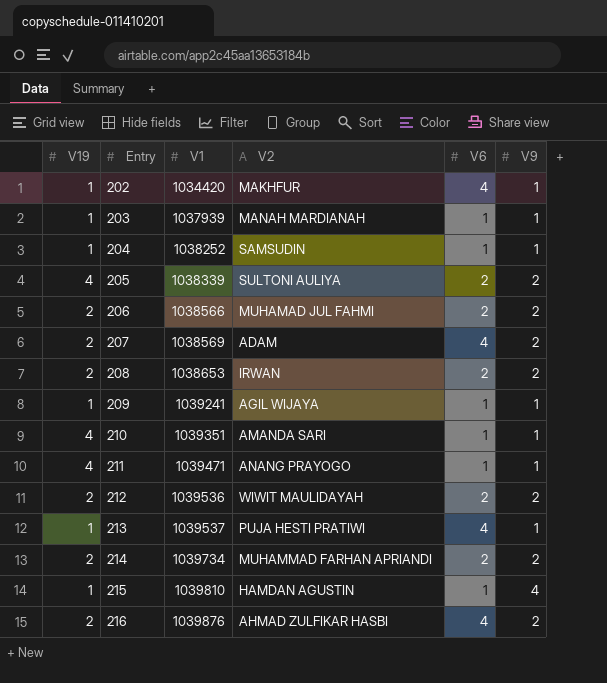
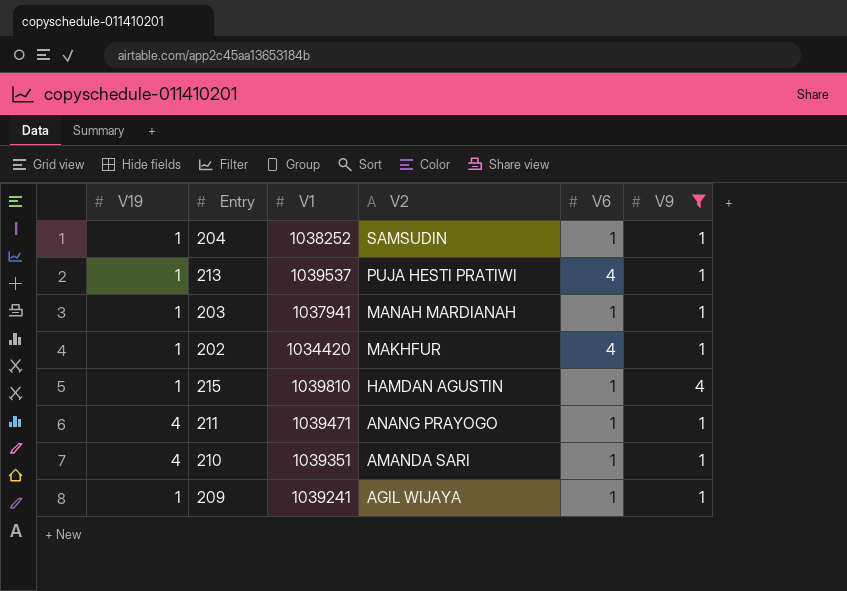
filter: none -> V9 != 2
row order: Entry ascending -> V2 descending
203 | V1: 1037939 -> 1037941

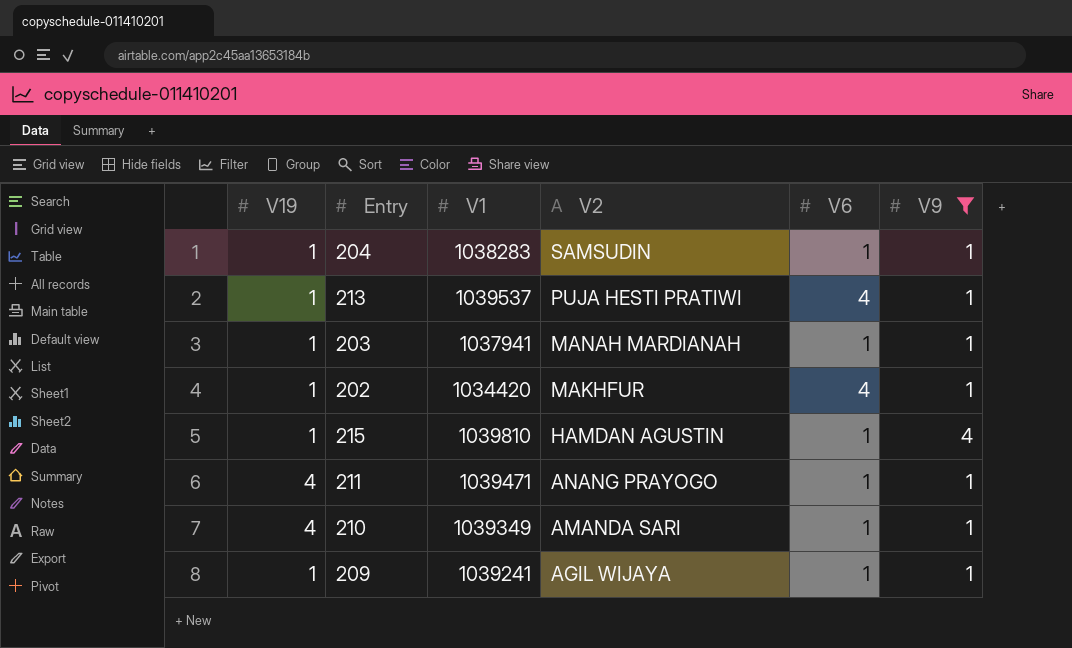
204 | V1: 1038252 -> 1038283
210 | V1: 1039351 -> 1039349

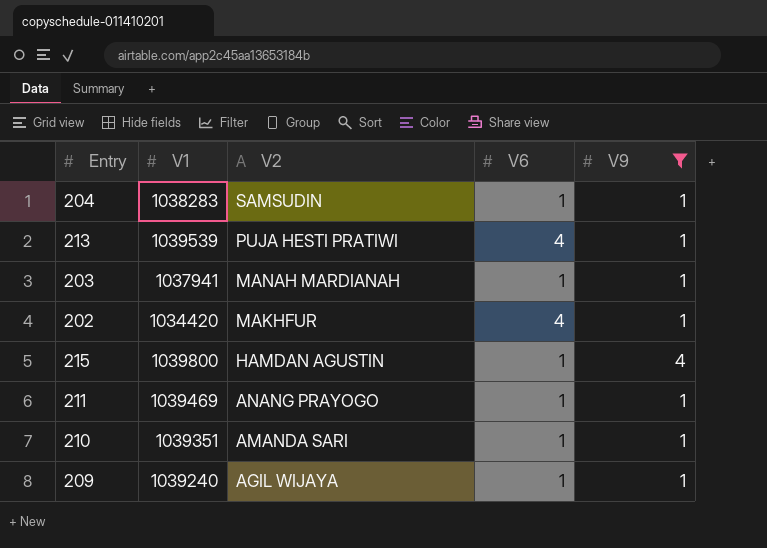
column V19 | position: 1 -> none
213 | V1: 1039537 -> 1039539
215 | V1: 1039810 -> 1039800
211 | V1: 1039471 -> 1039469
210 | V1: 1039349 -> 1039351
209 | V1: 1039241 -> 1039240

